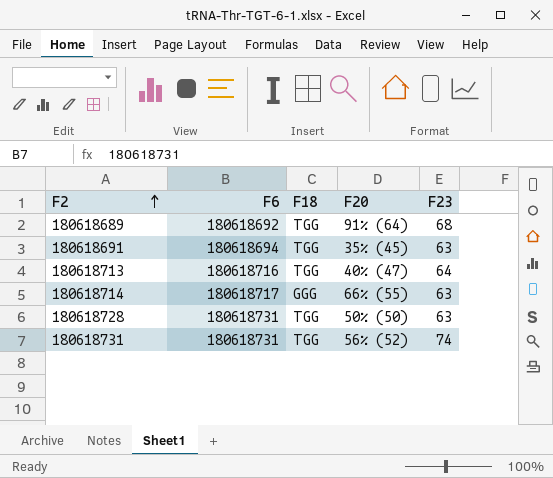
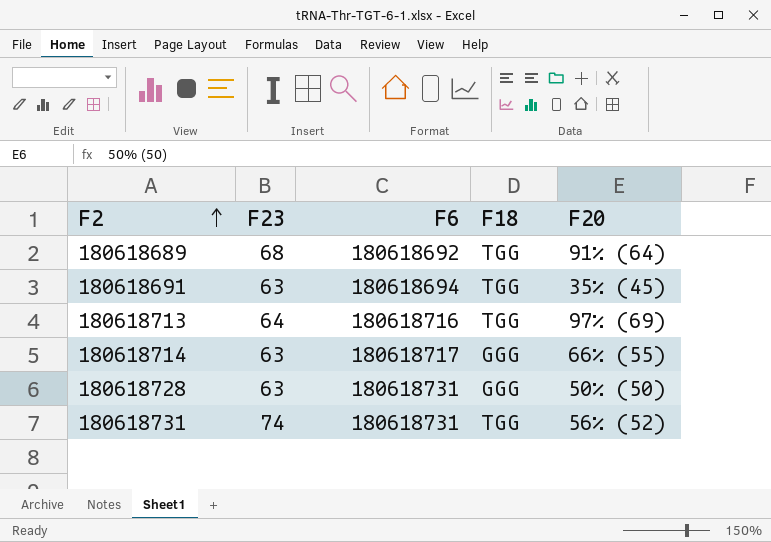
column F23 | position: 5 -> 2
180618713 | F20: 40% (47) -> 97% (69)
180618728 | F18: TGG -> GGG

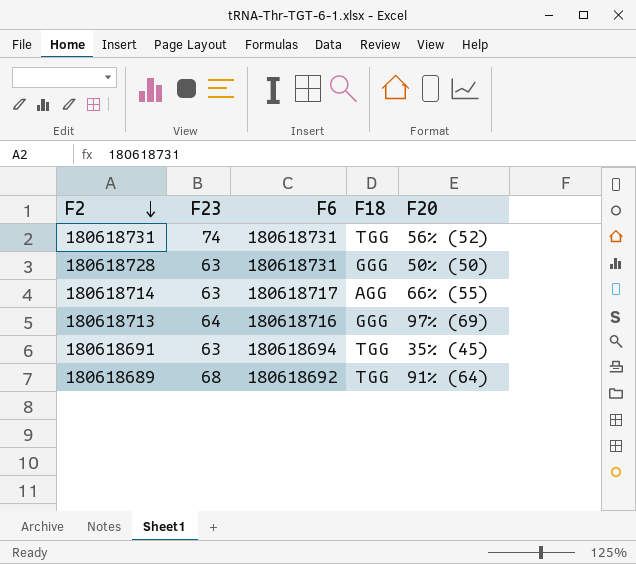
row order: F2 ascending -> F2 descending
180618714 | F18: GGG -> AGG
180618713 | F18: TGG -> GGG

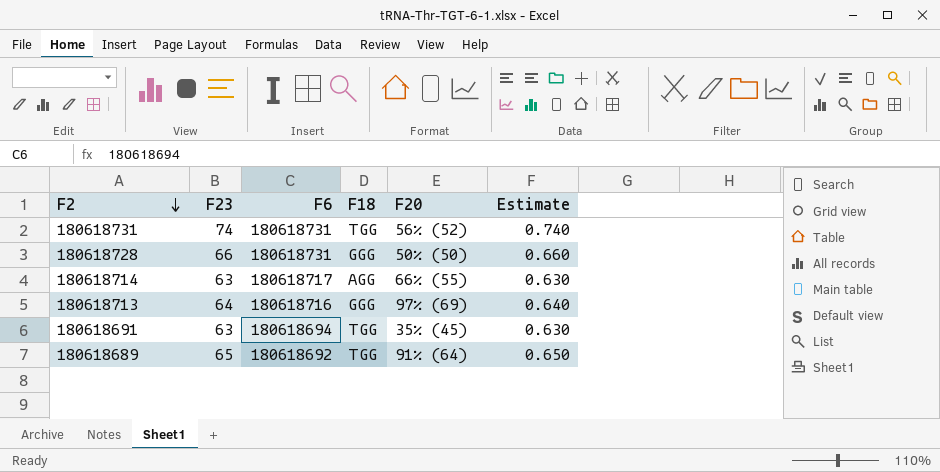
column Estimate | formula: none -> [F23] * 0.01
180618728 | F23: 63 -> 66
180618689 | F23: 68 -> 65

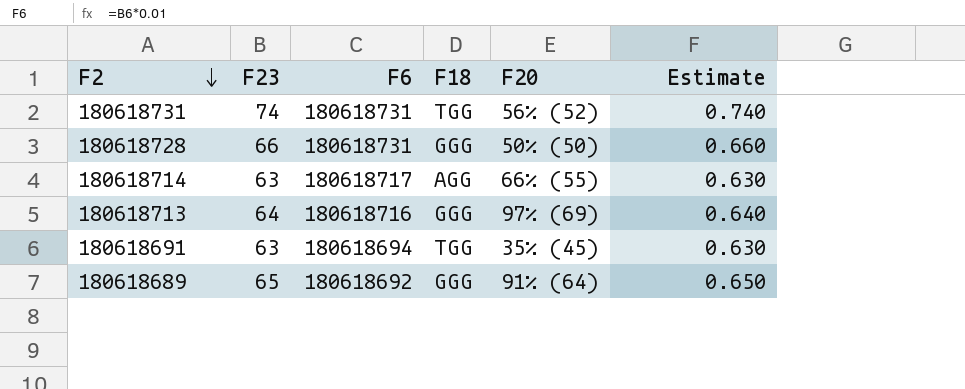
180618689 | F18: TGG -> GGG

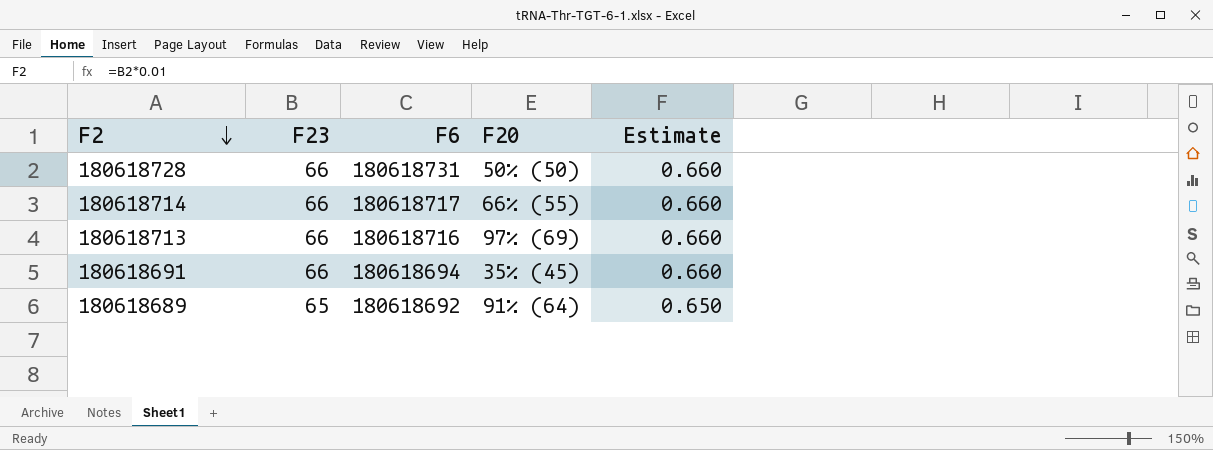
column F18 | position: 4 -> none
row 180618731: 74 | 180618731 | TGG | 56% (52) | 0.740 -> none
180618714 | F23: 63 -> 66
180618714 | Estimate: 0.630 -> 0.660
180618713 | F23: 64 -> 66
180618713 | Estimate: 0.640 -> 0.660
180618691 | F23: 63 -> 66
180618691 | Estimate: 0.630 -> 0.660

